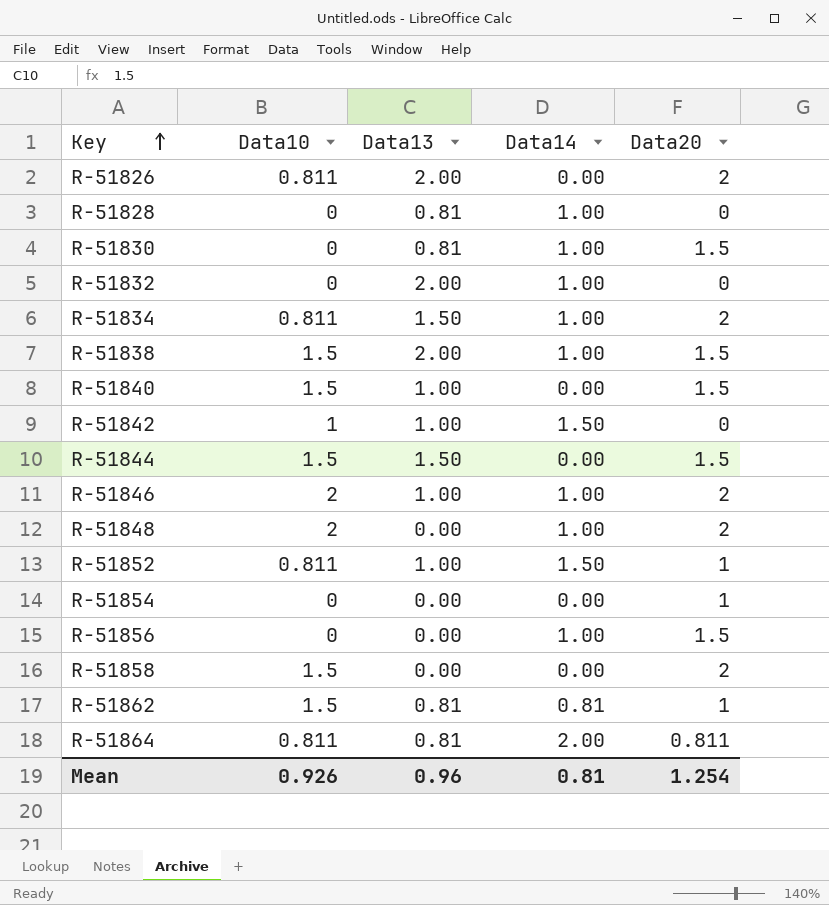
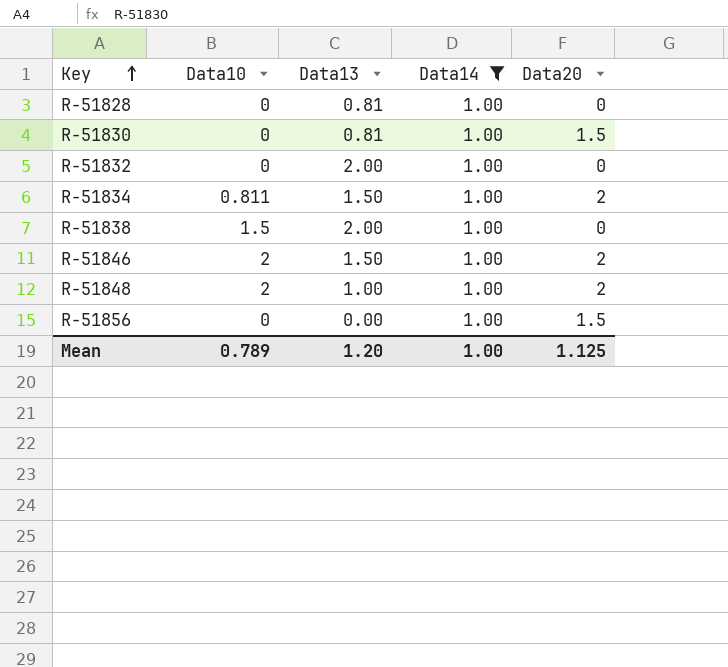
filter: none -> Data14 = 1.00
R-51838 | Data20: 1.5 -> 0
R-51846 | Data13: 1.00 -> 1.50
R-51848 | Data13: 0.00 -> 1.00
Mean | Data10: 0.926 -> 0.789
Mean | Data13: 0.96 -> 1.20
Mean | Data14: 0.81 -> 1.00
Mean | Data20: 1.254 -> 1.125

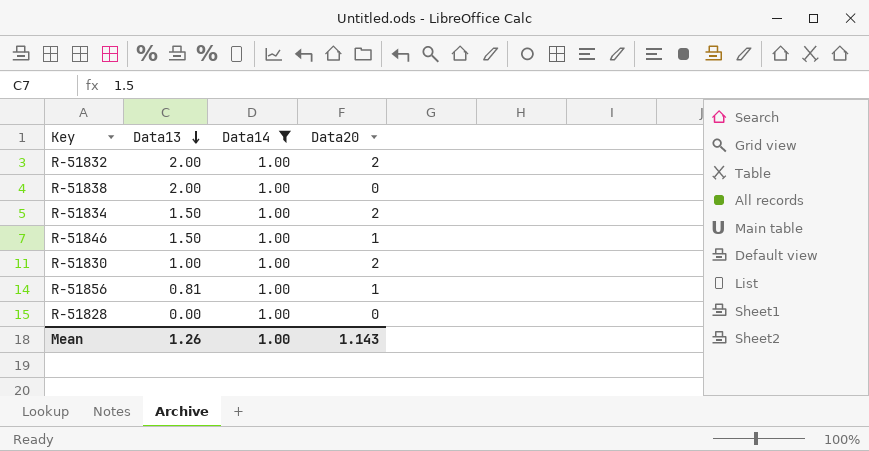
row order: Key ascending -> Data13 descending
column Data10 | position: 2 -> none
row R-51848: 2 | 1.00 | 1.00 | 2 -> none
R-51832 | Data20: 0 -> 2
R-51846 | Data20: 2 -> 1
R-51830 | Data13: 0.81 -> 1.00
R-51830 | Data20: 1.5 -> 2
R-51856 | Data13: 0.00 -> 0.81
R-51856 | Data20: 1.5 -> 1
R-51828 | Data13: 0.81 -> 0.00
Mean | Data13: 1.20 -> 1.26
Mean | Data20: 1.125 -> 1.143

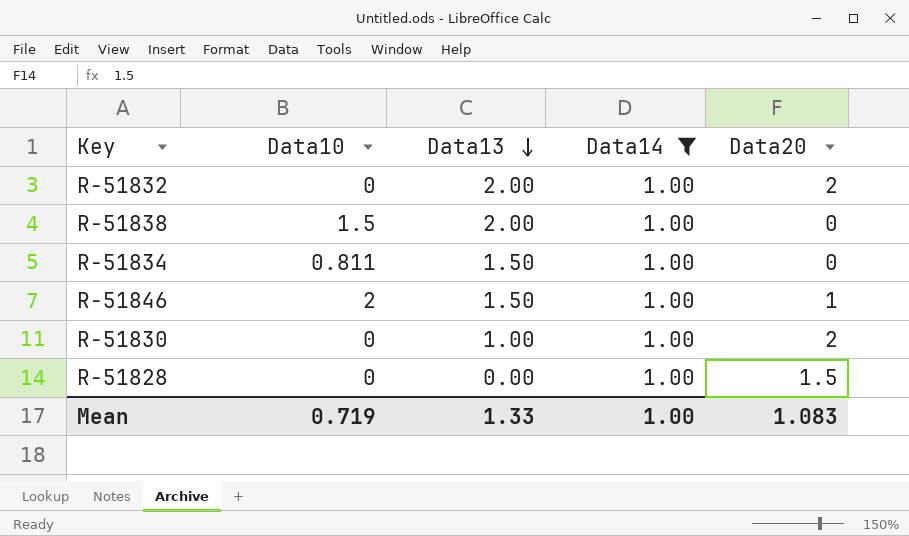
column Data10 | position: none -> 2
row R-51856: 0.81 | 1.00 | 1 -> none
R-51834 | Data20: 2 -> 0
R-51828 | Data20: 0 -> 1.5
Mean | Data13: 1.26 -> 1.33
Mean | Data20: 1.143 -> 1.083

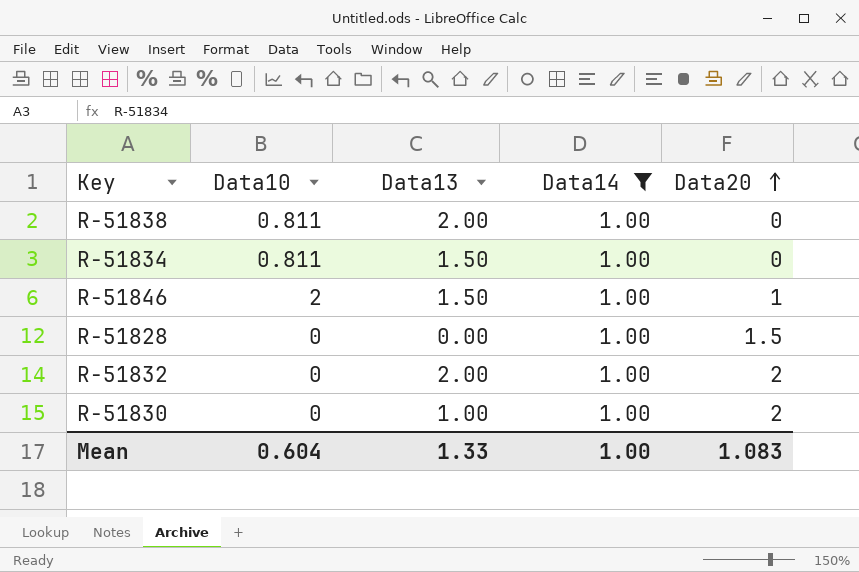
row order: Data13 descending -> Data20 ascending
R-51838 | Data10: 1.5 -> 0.811
Mean | Data10: 0.719 -> 0.604

